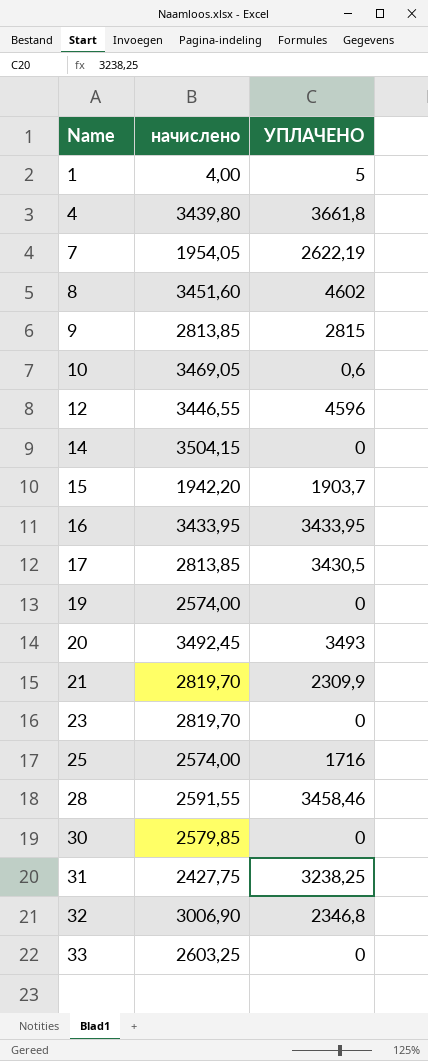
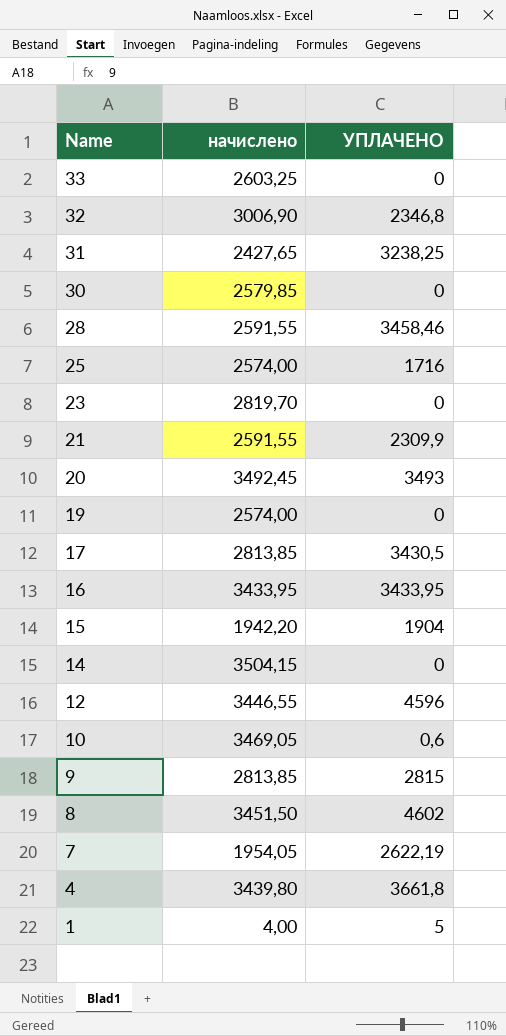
row order: Name ascending -> Name descending
31 | начислено: 2427,75 -> 2427,65
21 | начислено: 2819,70 -> 2591,55
15 | УПЛАЧЕНО: 1903,7 -> 1904
8 | начислено: 3451,60 -> 3451,50

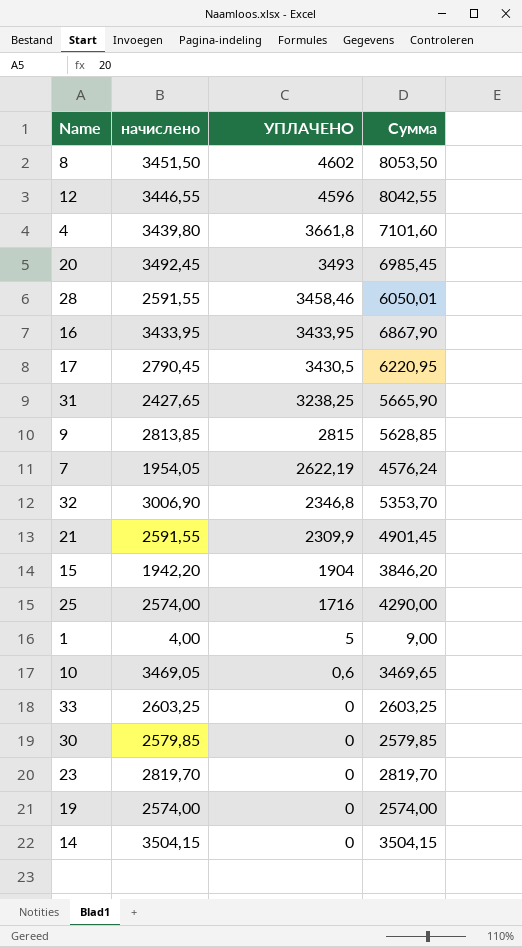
row order: Name descending -> УПЛАЧЕНО descending
column Сумма | formula: none -> [начислено] + [УПЛАЧЕНО]
17 | начислено: 2813,85 -> 2790,45

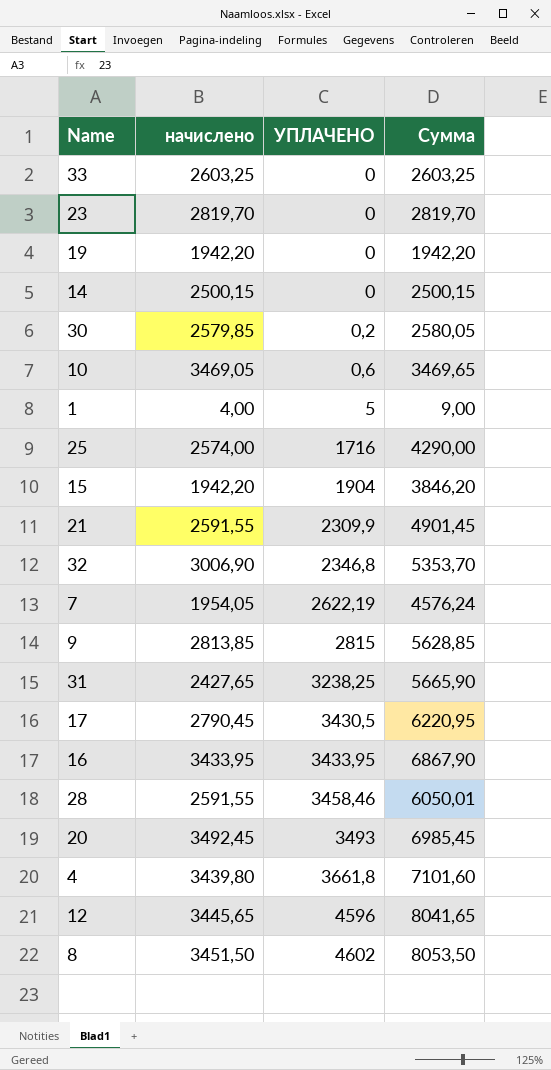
row order: УПЛАЧЕНО descending -> УПЛАЧЕНО ascending
19 | начислено: 2574,00 -> 1942,20
19 | Сумма: 2574,00 -> 1942,20
14 | начислено: 3504,15 -> 2500,15
14 | Сумма: 3504,15 -> 2500,15
30 | УПЛАЧЕНО: 0 -> 0,2
30 | Сумма: 2579,85 -> 2580,05
12 | начислено: 3446,55 -> 3445,65
12 | Сумма: 8042,55 -> 8041,65

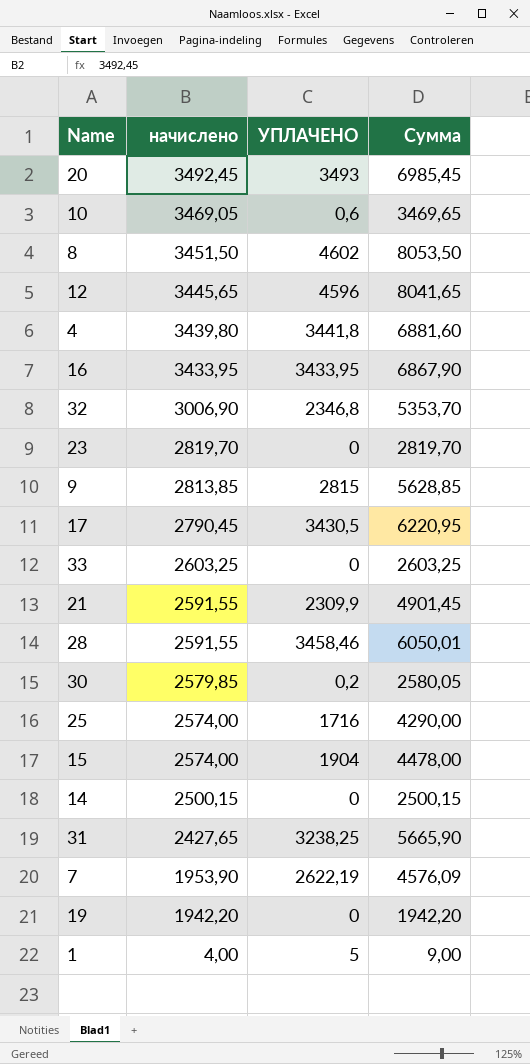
row order: УПЛАЧЕНО ascending -> начислено descending
4 | УПЛАЧЕНО: 3661,8 -> 3441,8
4 | Сумма: 7101,60 -> 6881,60
15 | начислено: 1942,20 -> 2574,00
15 | Сумма: 3846,20 -> 4478,00
7 | начислено: 1954,05 -> 1953,90
7 | Сумма: 4576,24 -> 4576,09

